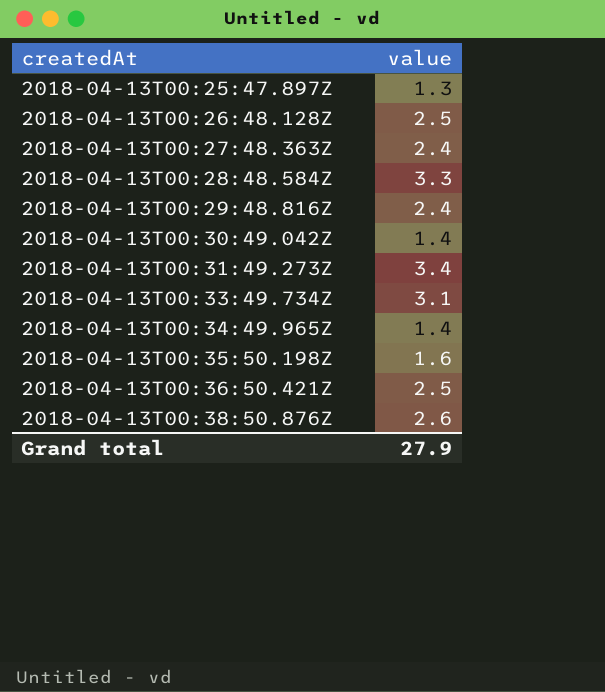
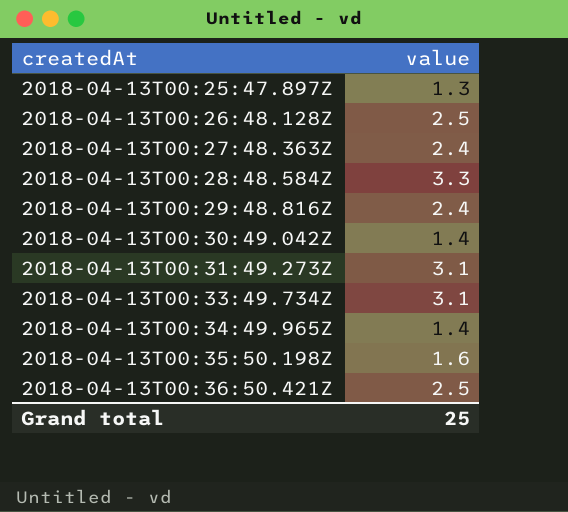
row 2018-04-13T00:38:50.876Z: 2.6 -> none
2018-04-13T00:31:49.273Z | value: 3.4 -> 3.1
Grand total | value: 27.9 -> 25

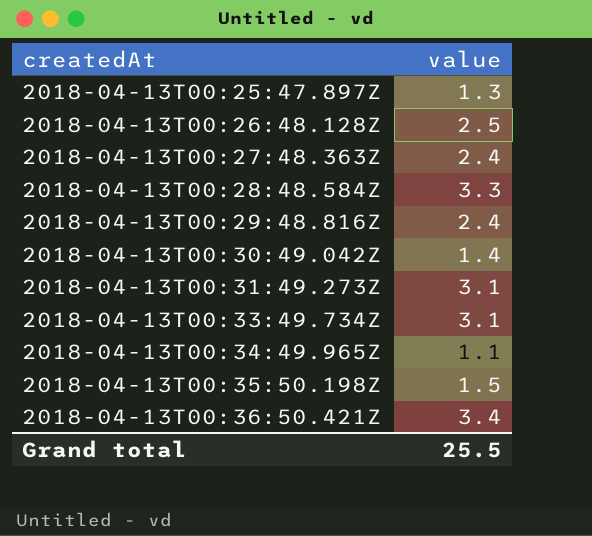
2018-04-13T00:34:49.965Z | value: 1.4 -> 1.1
2018-04-13T00:35:50.198Z | value: 1.6 -> 1.5
2018-04-13T00:36:50.421Z | value: 2.5 -> 3.4
Grand total | value: 25 -> 25.5

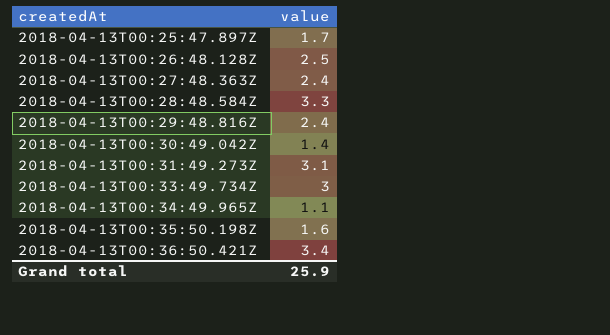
2018-04-13T00:25:47.897Z | value: 1.3 -> 1.7
2018-04-13T00:33:49.734Z | value: 3.1 -> 3
2018-04-13T00:35:50.198Z | value: 1.5 -> 1.6
Grand total | value: 25.5 -> 25.9

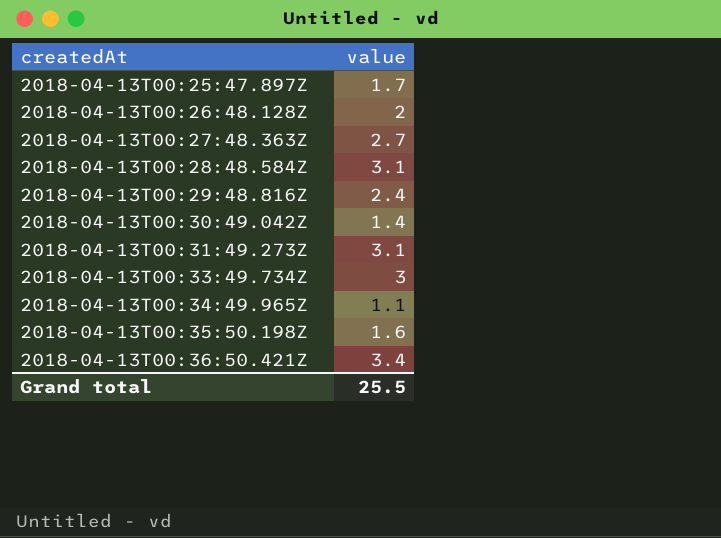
2018-04-13T00:26:48.128Z | value: 2.5 -> 2
2018-04-13T00:27:48.363Z | value: 2.4 -> 2.7
2018-04-13T00:28:48.584Z | value: 3.3 -> 3.1
Grand total | value: 25.9 -> 25.5

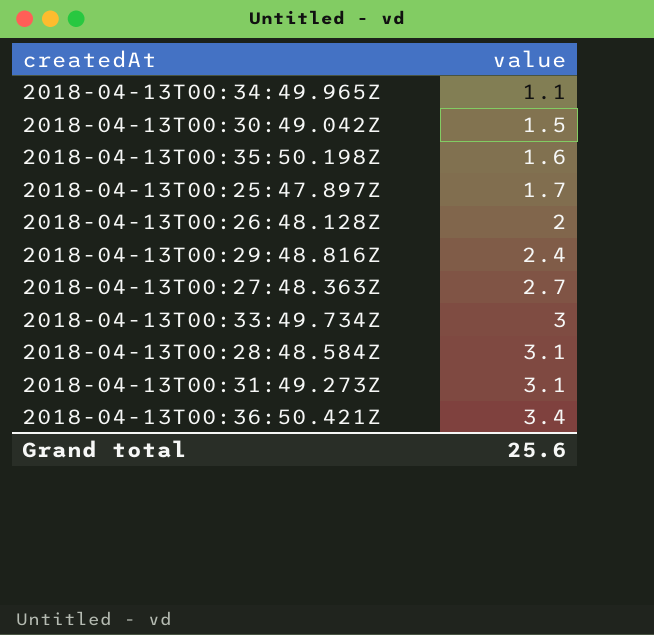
row order: createdAt ascending -> value ascending
2018-04-13T00:30:49.042Z | value: 1.4 -> 1.5
Grand total | value: 25.5 -> 25.6

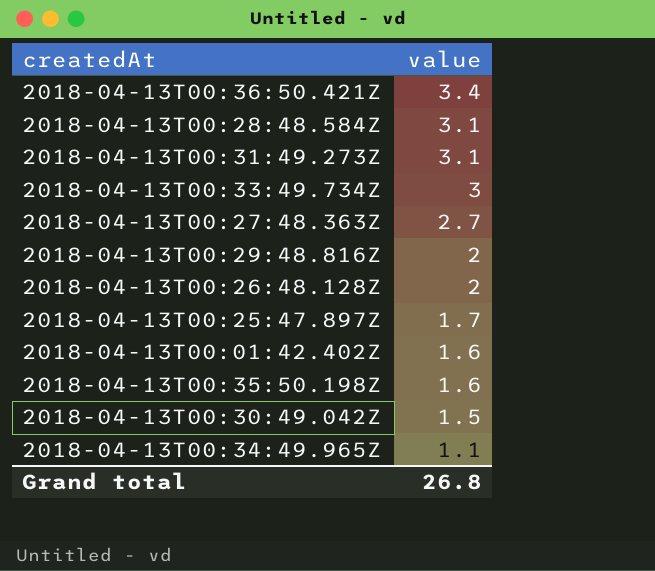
row order: value ascending -> value descending
2018-04-13T00:29:48.816Z | value: 2.4 -> 2
row 2018-04-13T00:01:42.402Z: none -> 1.6
Grand total | value: 25.6 -> 26.8

